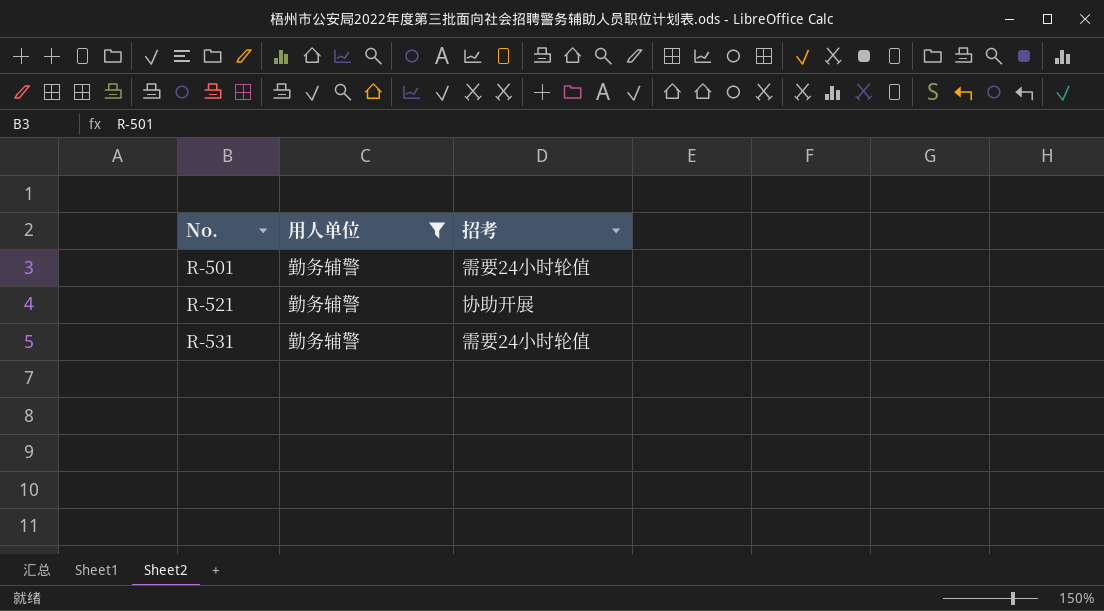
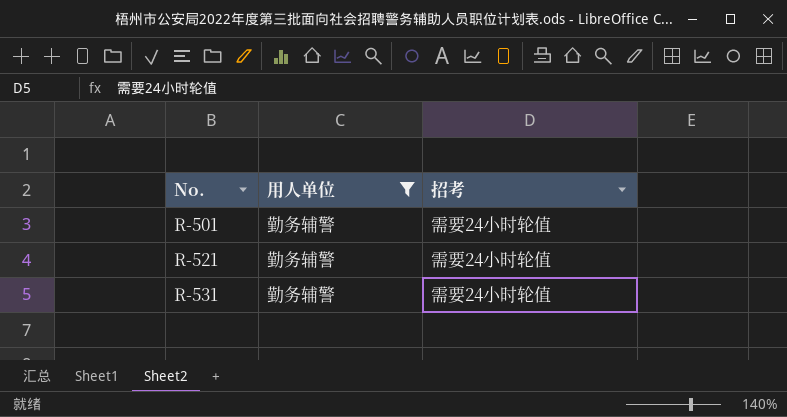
R-521 | 招考: 协助开展 -> 需要24小时轮值

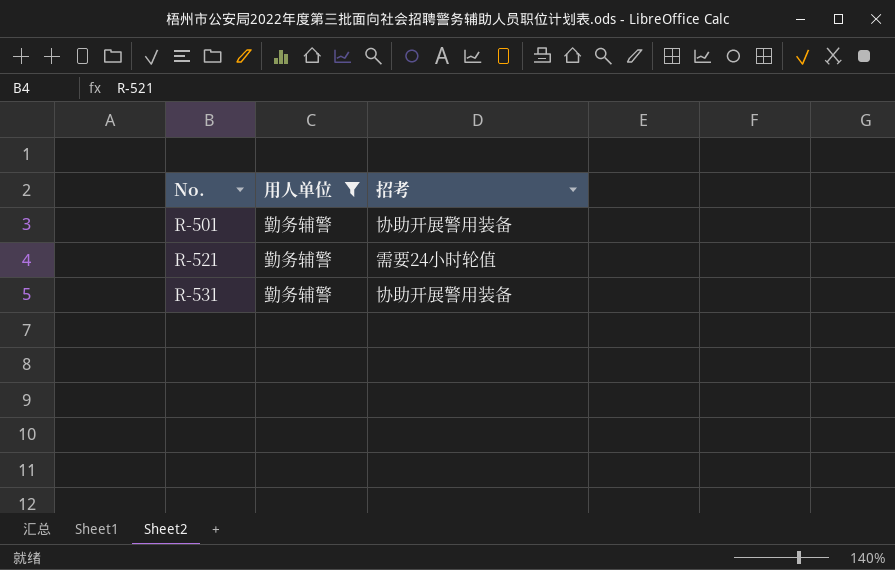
R-501 | 招考: 需要24小时轮值 -> 协助开展警用装备
R-531 | 招考: 需要24小时轮值 -> 协助开展警用装备

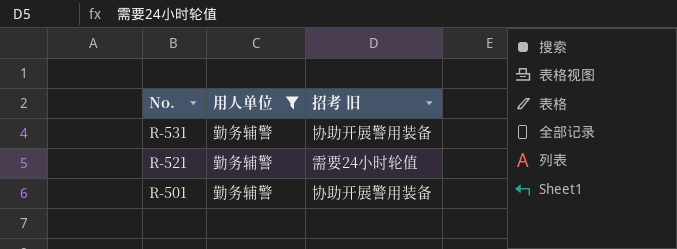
row order: No. ascending -> No. descending
column name: 招考 -> 招考 旧

